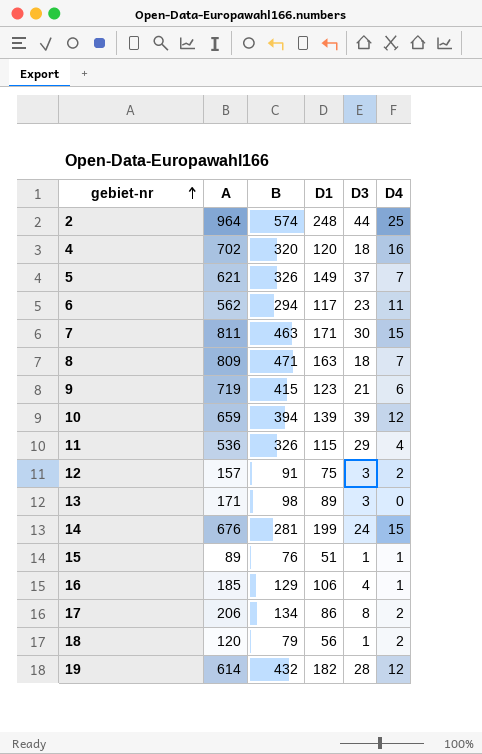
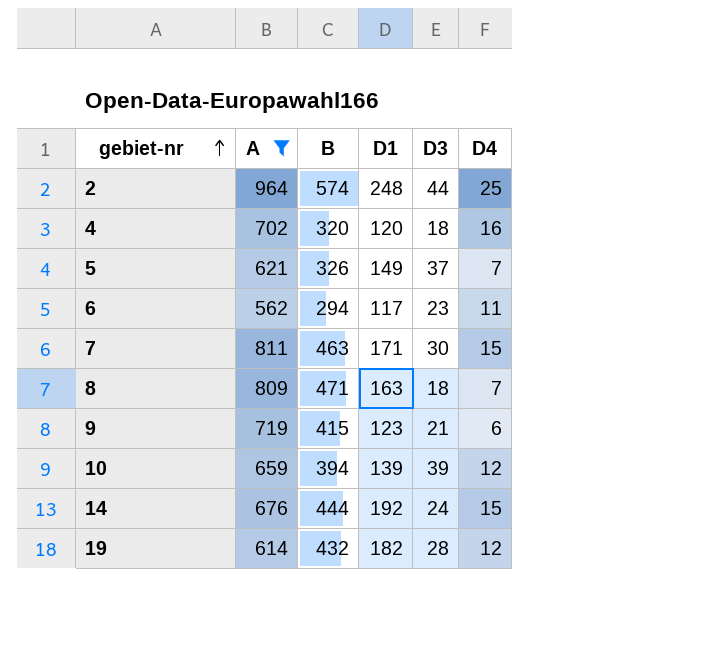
filter: none -> A >= 562
14 | B: 281 -> 444
14 | D1: 199 -> 192

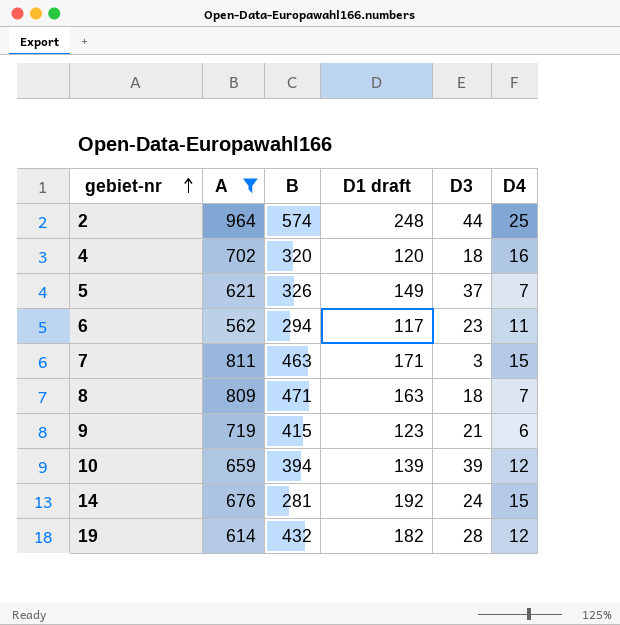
column name: D1 -> D1 draft
7 | D3: 30 -> 3
14 | B: 444 -> 281

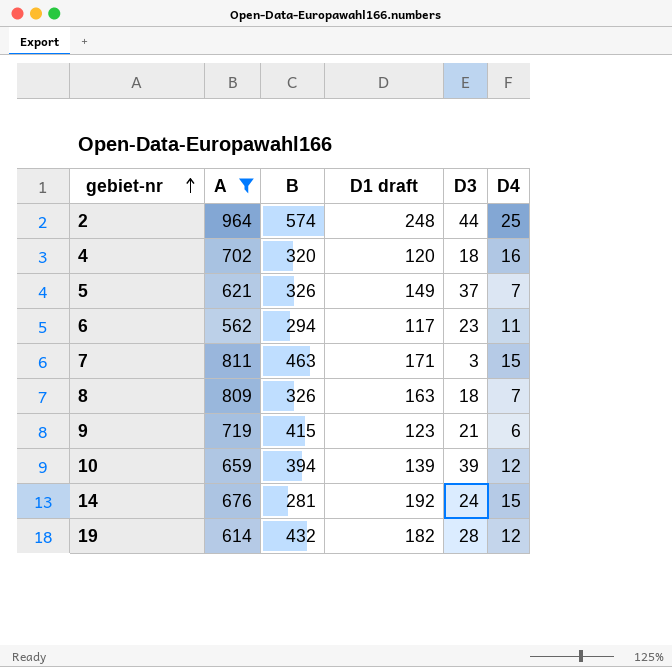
8 | B: 471 -> 326

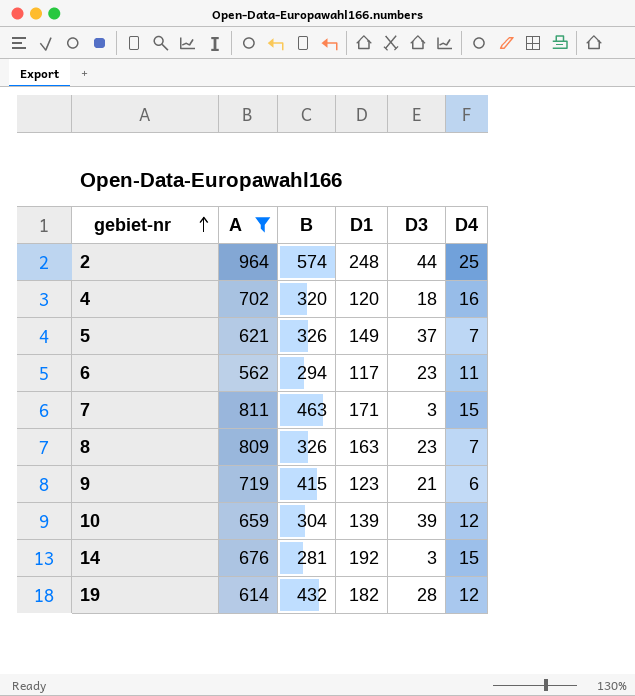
column name: D1 draft -> D1
8 | D3: 18 -> 23
10 | B: 394 -> 304
14 | D3: 24 -> 3

